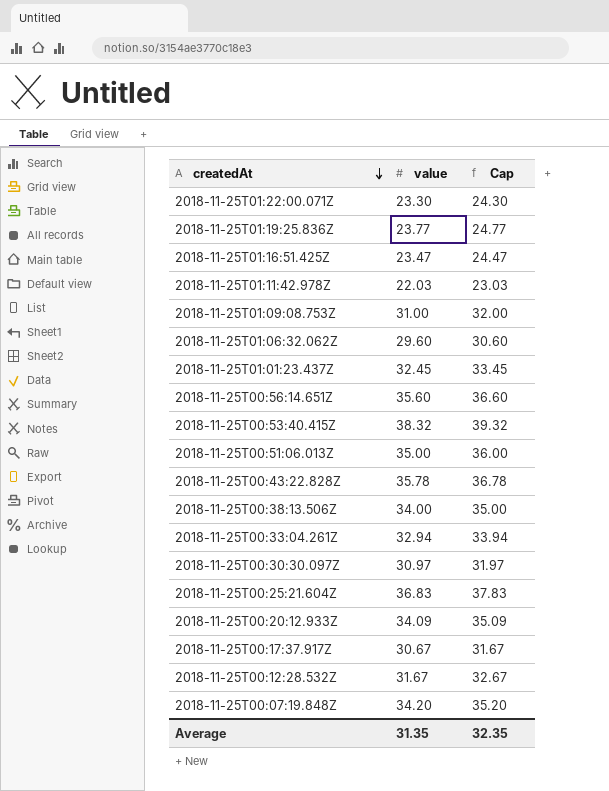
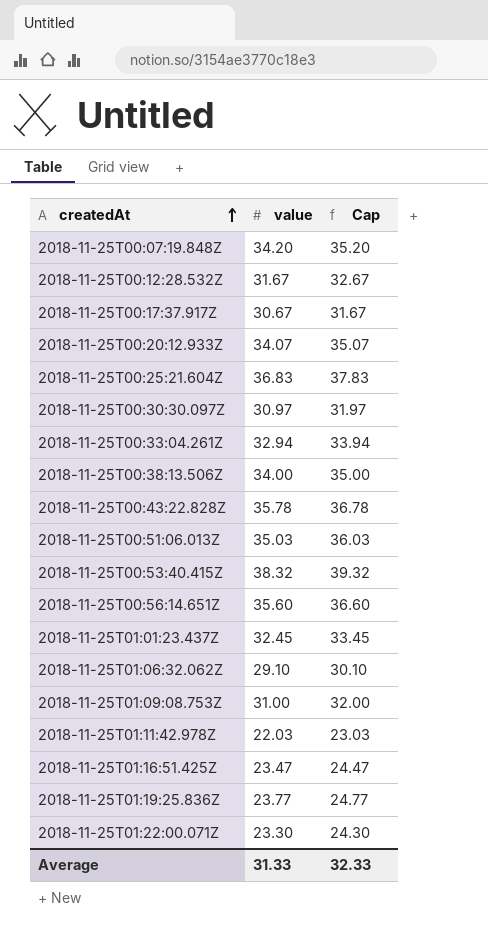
row order: createdAt descending -> createdAt ascending
2018-11-25T00:20:12.933Z | value: 34.09 -> 34.07
2018-11-25T00:20:12.933Z | Cap: 35.09 -> 35.07
2018-11-25T00:51:06.013Z | value: 35.00 -> 35.03
2018-11-25T00:51:06.013Z | Cap: 36.00 -> 36.03
2018-11-25T01:06:32.062Z | value: 29.60 -> 29.10
2018-11-25T01:06:32.062Z | Cap: 30.60 -> 30.10
Average | value: 31.35 -> 31.33
Average | Cap: 32.35 -> 32.33

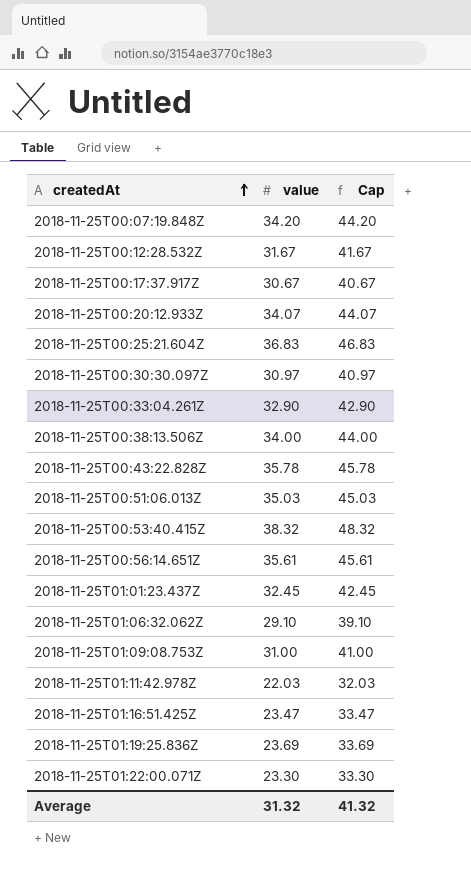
column Cap | formula: [value] + 1 -> [value] + 10
2018-11-25T00:33:04.261Z | value: 32.94 -> 32.90
2018-11-25T00:56:14.651Z | value: 35.60 -> 35.61
2018-11-25T01:19:25.836Z | value: 23.77 -> 23.69
Average | value: 31.33 -> 31.32
Average | Cap: 32.33 -> 41.32

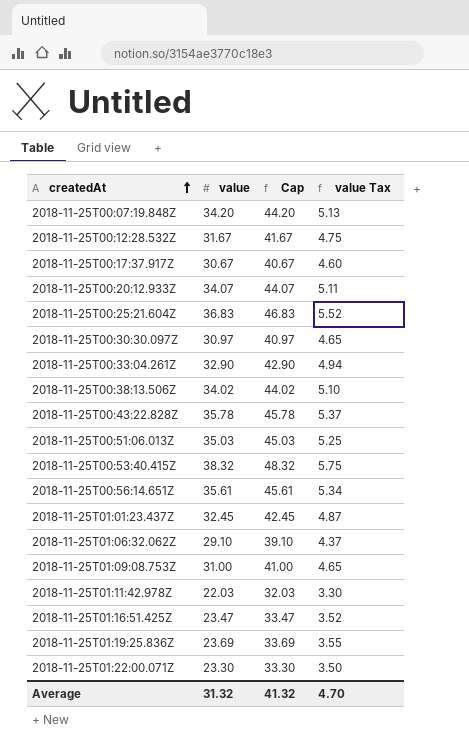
column value Tax | formula: none -> [value] * 0.15
2018-11-25T00:38:13.506Z | value: 34.00 -> 34.02
2018-11-25T00:38:13.506Z | Cap: 44.00 -> 44.02

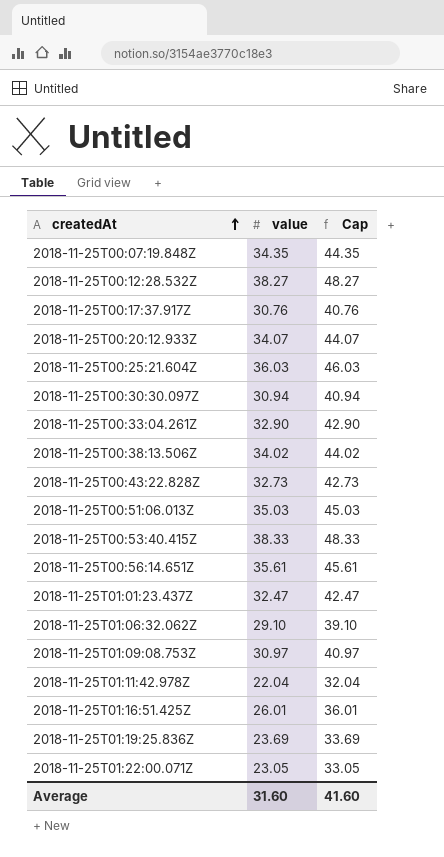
column value Tax | formula: [value] * 0.15 -> none
2018-11-25T00:07:19.848Z | value: 34.20 -> 34.35
2018-11-25T00:07:19.848Z | Cap: 44.20 -> 44.35
2018-11-25T00:12:28.532Z | value: 31.67 -> 38.27
2018-11-25T00:12:28.532Z | Cap: 41.67 -> 48.27
2018-11-25T00:17:37.917Z | value: 30.67 -> 30.76
2018-11-25T00:17:37.917Z | Cap: 40.67 -> 40.76
2018-11-25T00:25:21.604Z | value: 36.83 -> 36.03
2018-11-25T00:25:21.604Z | Cap: 46.83 -> 46.03
2018-11-25T00:30:30.097Z | value: 30.97 -> 30.94
2018-11-25T00:30:30.097Z | Cap: 40.97 -> 40.94
2018-11-25T00:43:22.828Z | value: 35.78 -> 32.73
2018-11-25T00:43:22.828Z | Cap: 45.78 -> 42.73
2018-11-25T00:53:40.415Z | value: 38.32 -> 38.33
2018-11-25T00:53:40.415Z | Cap: 48.32 -> 48.33
2018-11-25T01:01:23.437Z | value: 32.45 -> 32.47
2018-11-25T01:01:23.437Z | Cap: 42.45 -> 42.47
2018-11-25T01:09:08.753Z | value: 31.00 -> 30.97
2018-11-25T01:09:08.753Z | Cap: 41.00 -> 40.97
2018-11-25T01:11:42.978Z | value: 22.03 -> 22.04
2018-11-25T01:11:42.978Z | Cap: 32.03 -> 32.04
2018-11-25T01:16:51.425Z | value: 23.47 -> 26.01
2018-11-25T01:16:51.425Z | Cap: 33.47 -> 36.01
2018-11-25T01:22:00.071Z | value: 23.30 -> 23.05
2018-11-25T01:22:00.071Z | Cap: 33.30 -> 33.05
Average | value: 31.32 -> 31.60
Average | Cap: 41.32 -> 41.60

